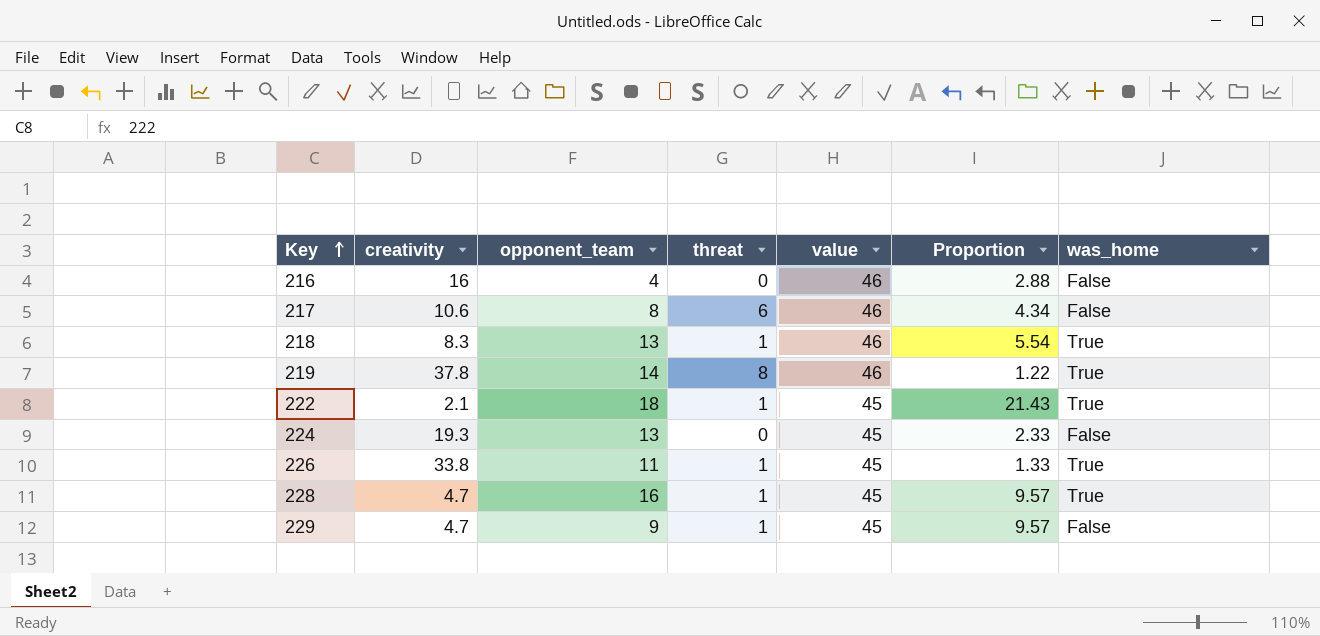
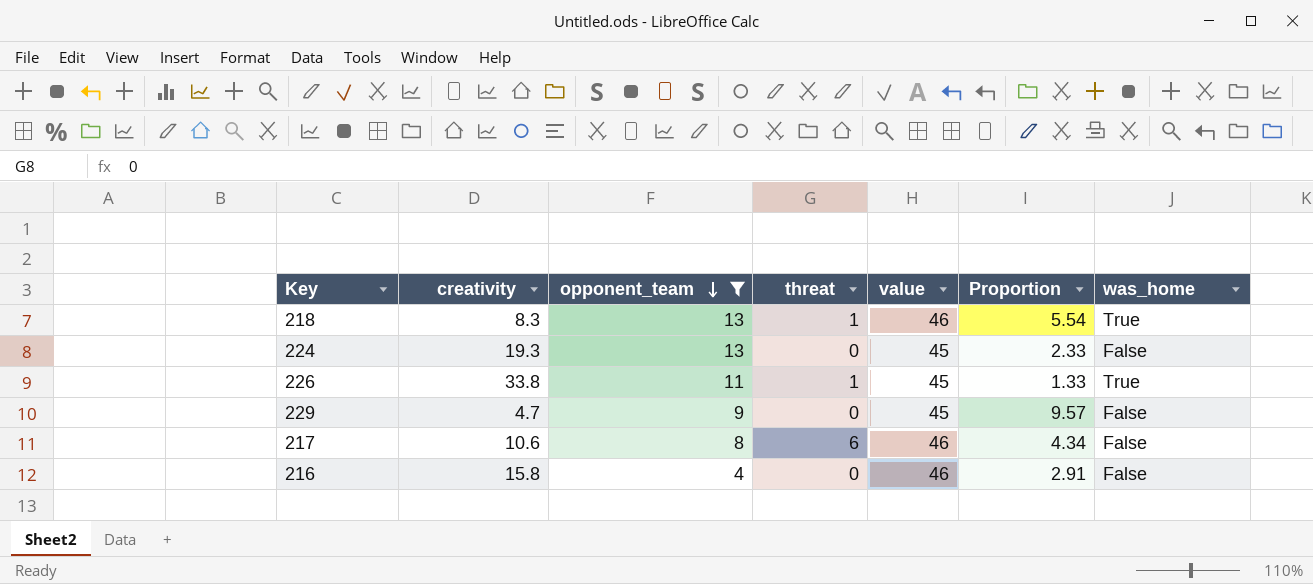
filter: none -> opponent_team <= 13
row order: Key ascending -> opponent_team descending
229 | threat: 1 -> 0
216 | creativity: 16 -> 15.8
216 | Proportion: 2.88 -> 2.91

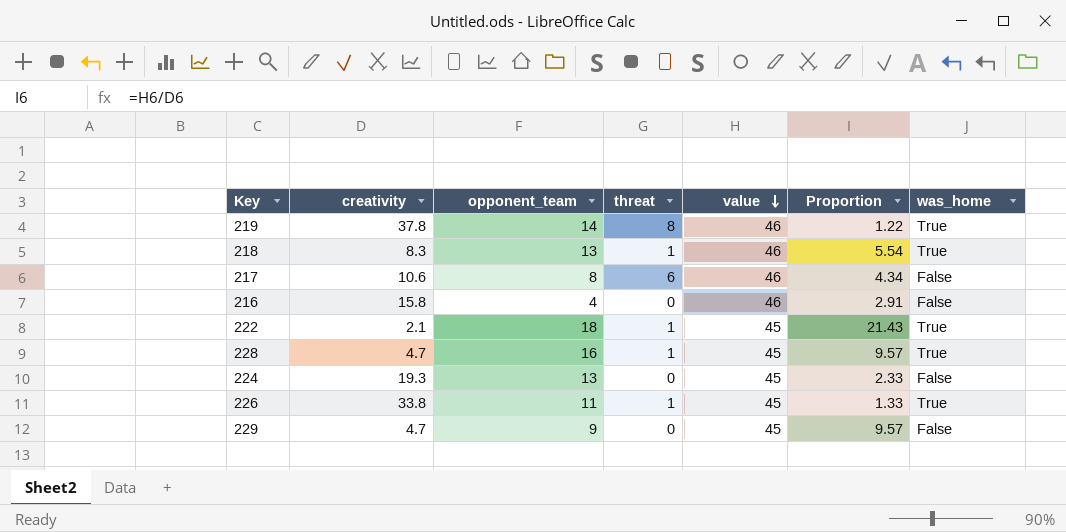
filter: opponent_team <= 13 -> none
row order: opponent_team descending -> value descending

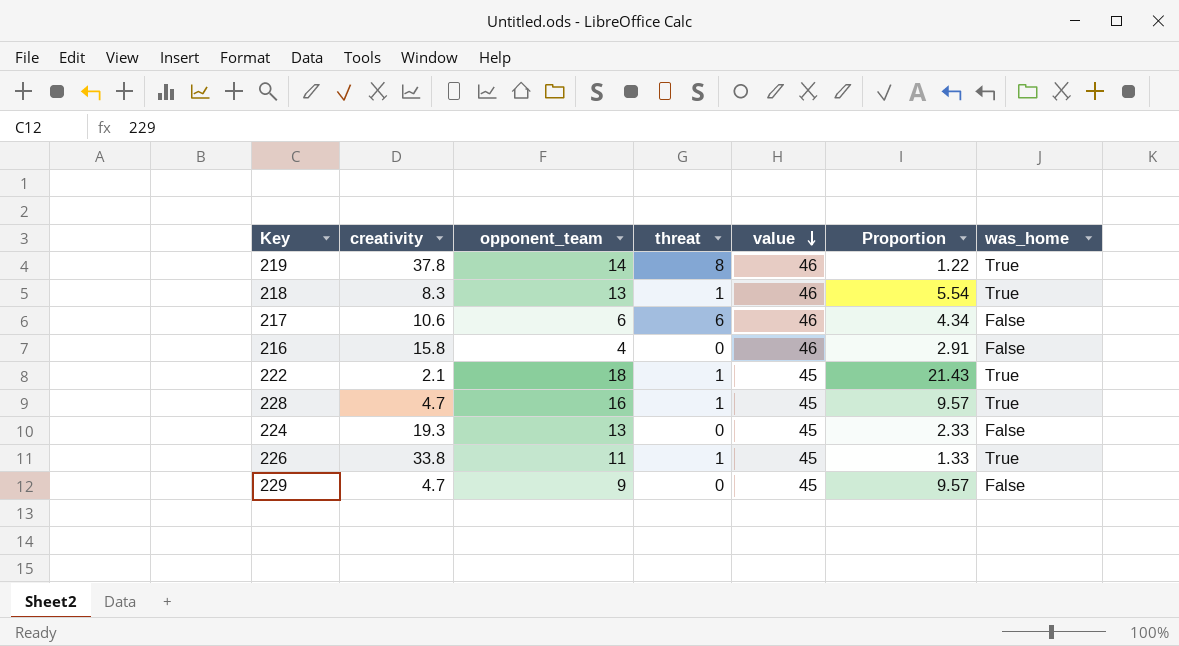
217 | opponent_team: 8 -> 6

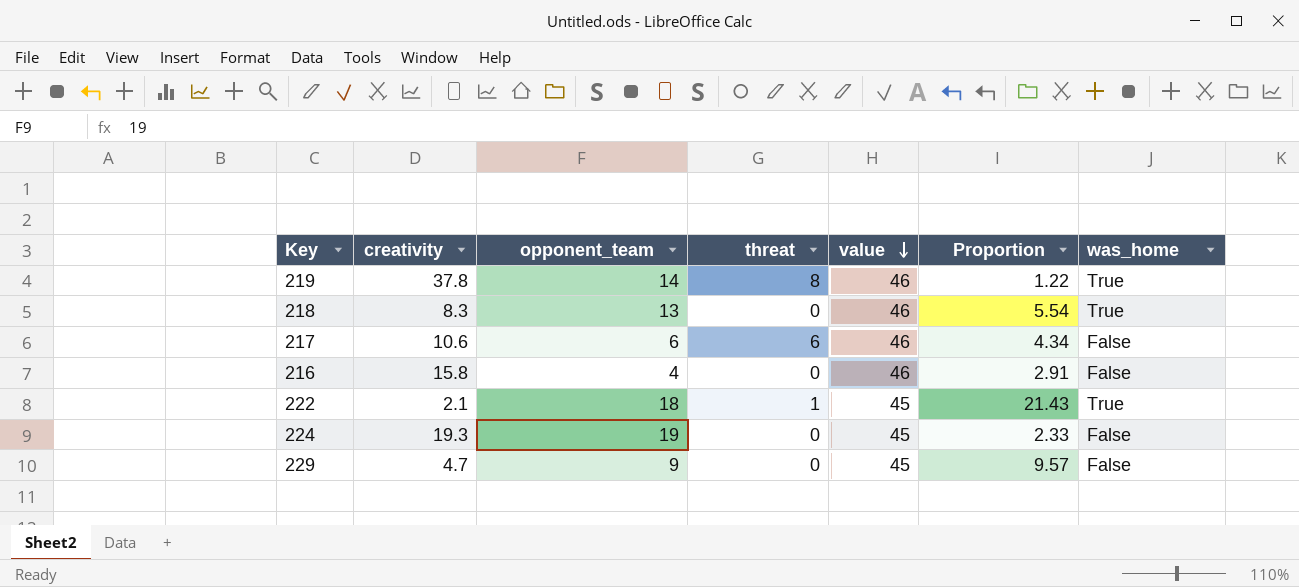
row 228: 4.7 | 16 | 1 | 45 | 9.57 | True -> none
row 226: 33.8 | 11 | 1 | 45 | 1.33 | True -> none
218 | threat: 1 -> 0
224 | opponent_team: 13 -> 19

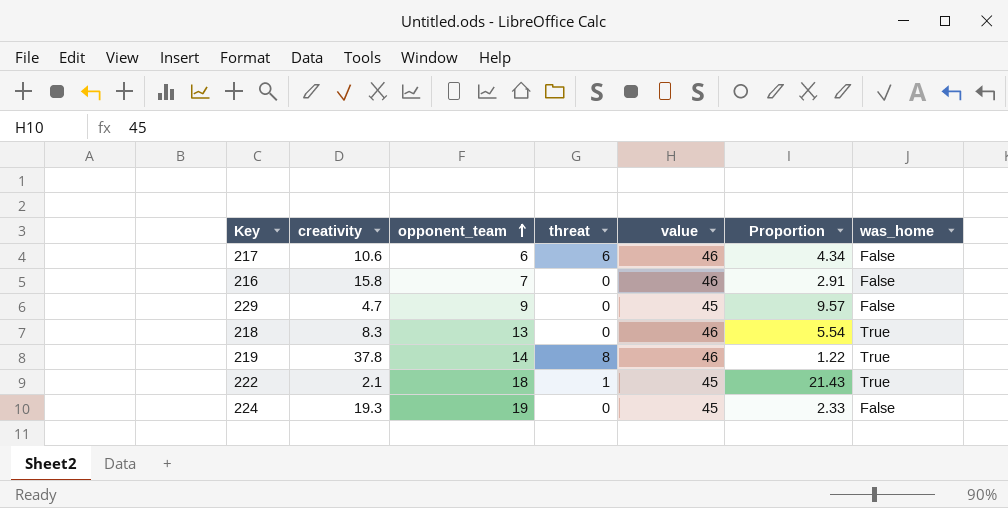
row order: value descending -> opponent_team ascending
216 | opponent_team: 4 -> 7

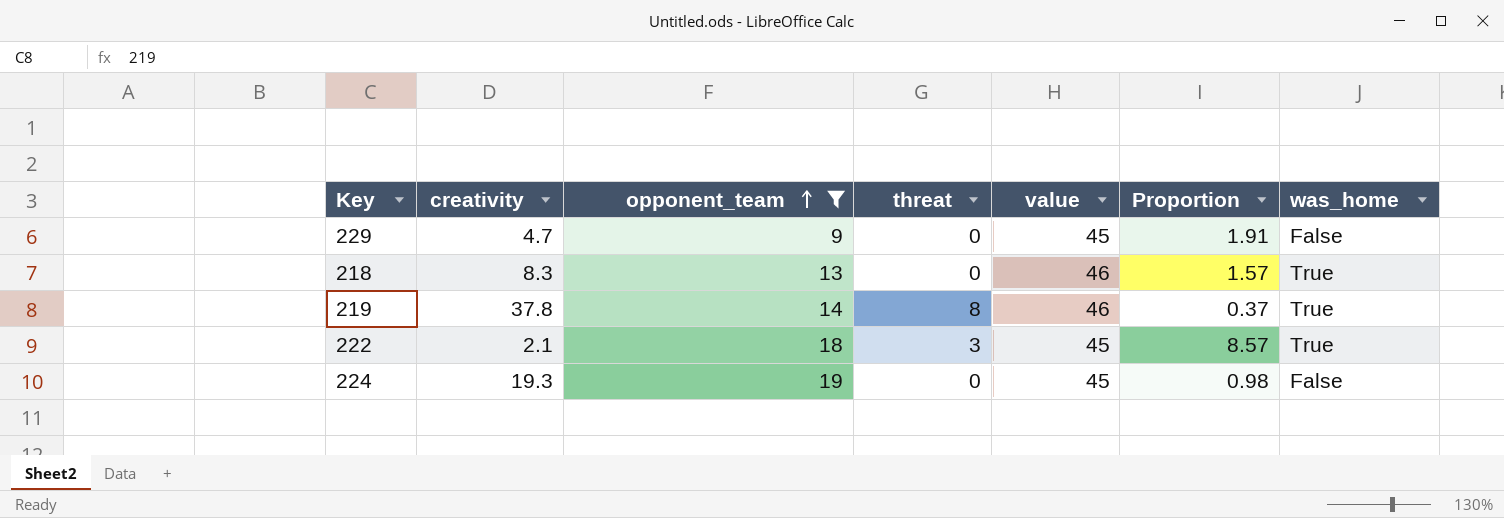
filter: none -> opponent_team >= 9
column Proportion | formula: [value] / [creativity] -> [opponent_team] / [creativity]
222 | threat: 1 -> 3

